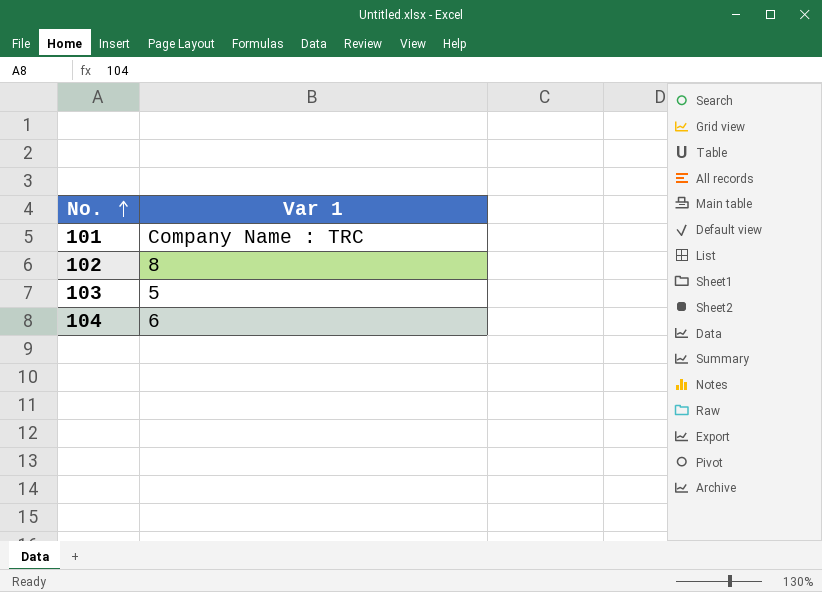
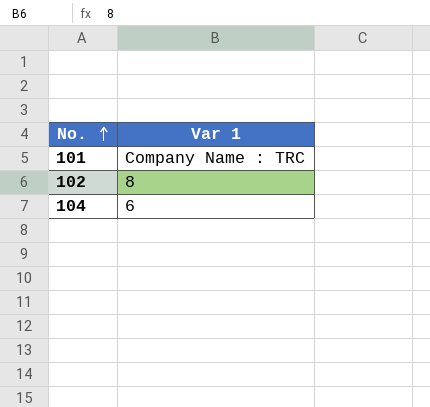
row 103: 5 -> none

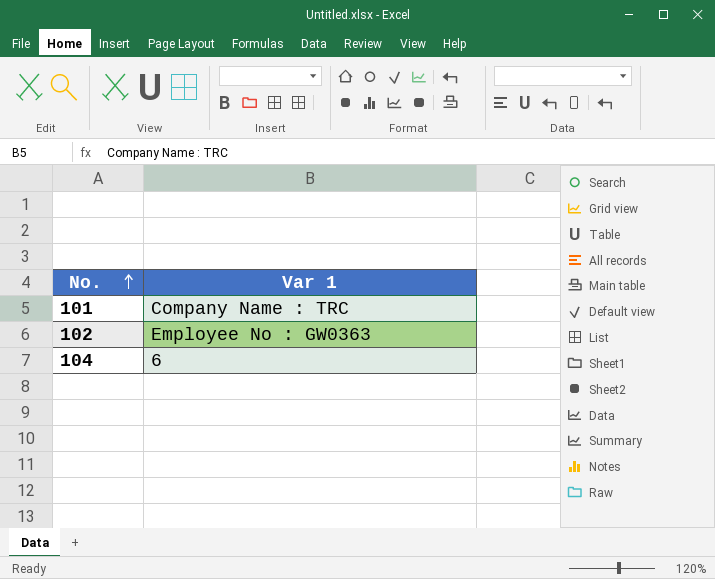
102 | Var 1: 8 -> Employee No : GW0363

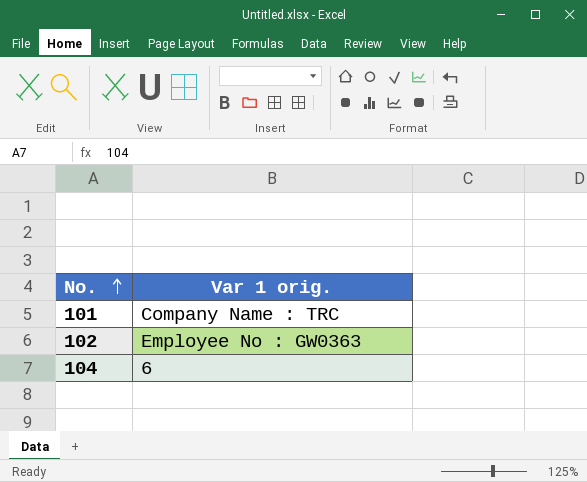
column name: Var 1 -> Var 1 orig.

